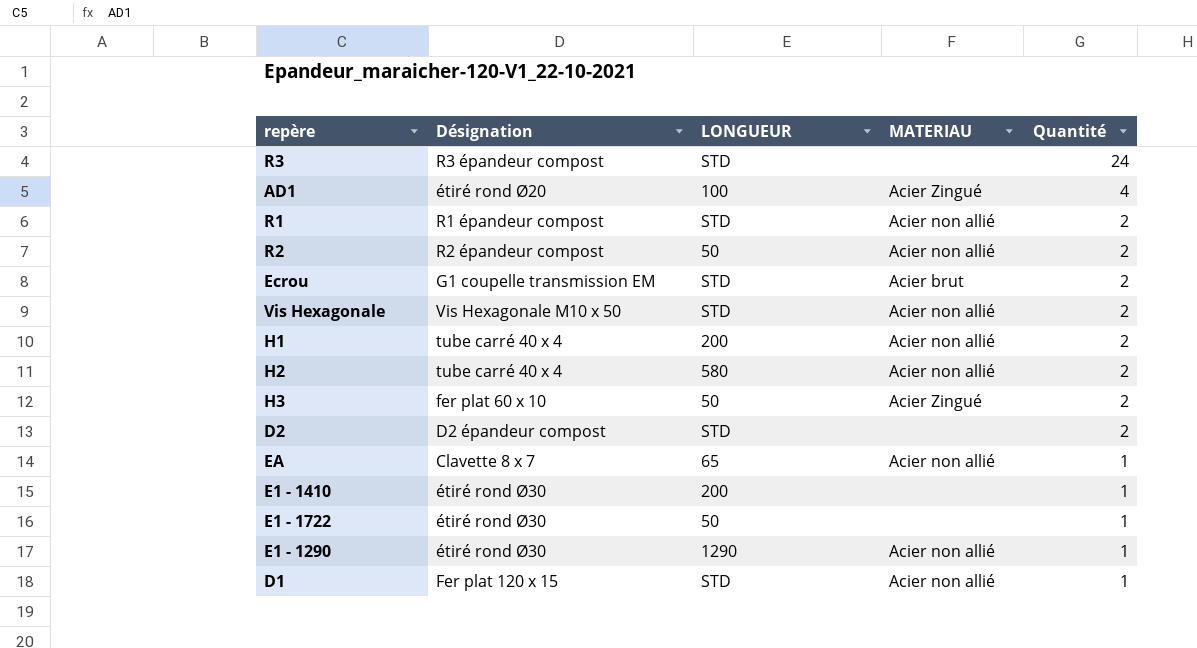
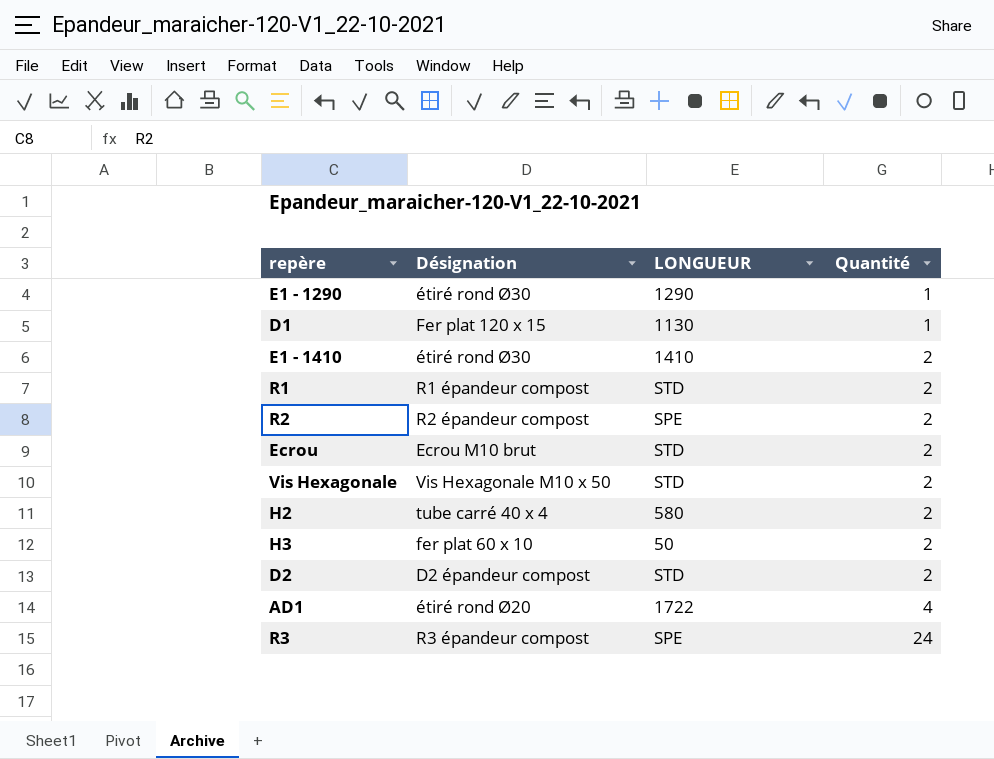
row order: Quantité descending -> Quantité ascending
column MATERIAU | position: 4 -> none
row H1: tube carré 40 x 4 | 200 | Acier non allié | 2 -> none
row EA: Clavette 8 x 7 | 65 | Acier non allié | 1 -> none
row E1 - 1722: étiré rond Ø30 | 50 | none | 1 -> none
D1 | LONGUEUR: STD -> 1130
E1 - 1410 | LONGUEUR: 200 -> 1410
E1 - 1410 | Quantité: 1 -> 2
R2 | LONGUEUR: 50 -> SPE
Ecrou | Désignation: G1 coupelle transmission EM -> Ecrou M10 brut
AD1 | LONGUEUR: 100 -> 1722
R3 | LONGUEUR: STD -> SPE

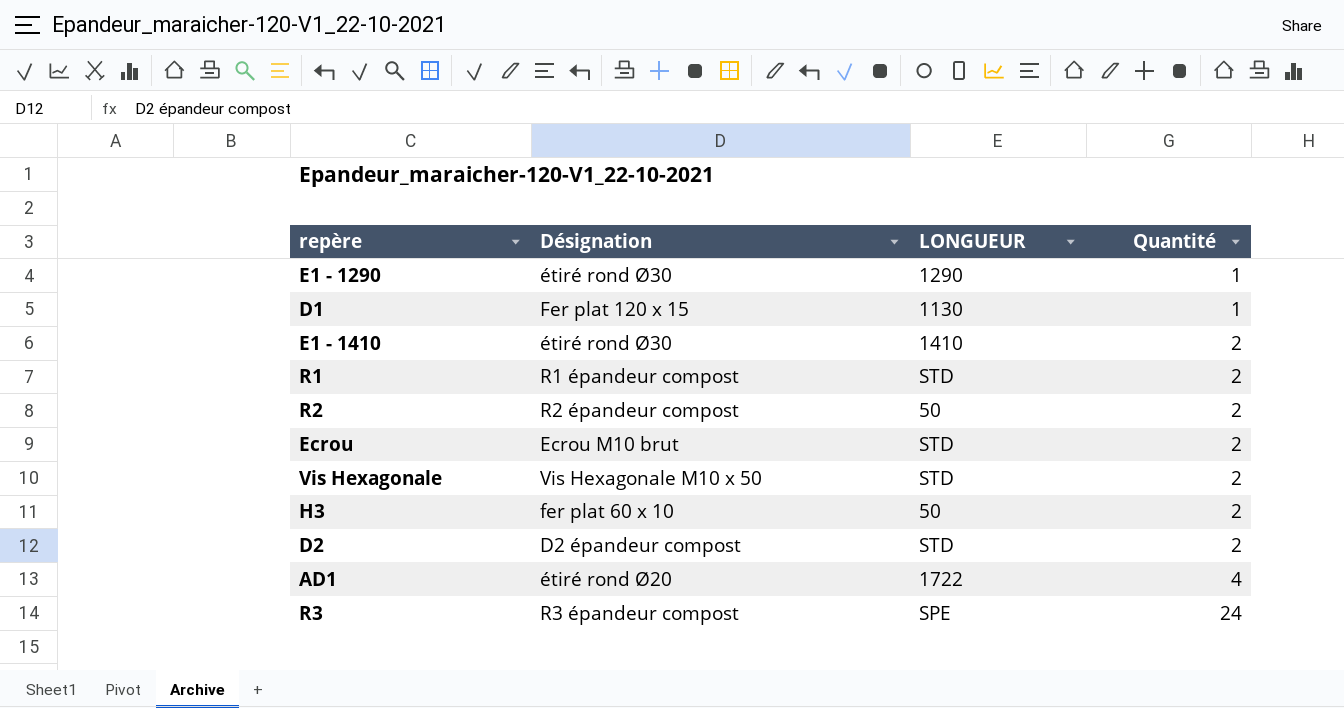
row H2: tube carré 40 x 4 | 580 | 2 -> none
R2 | LONGUEUR: SPE -> 50

